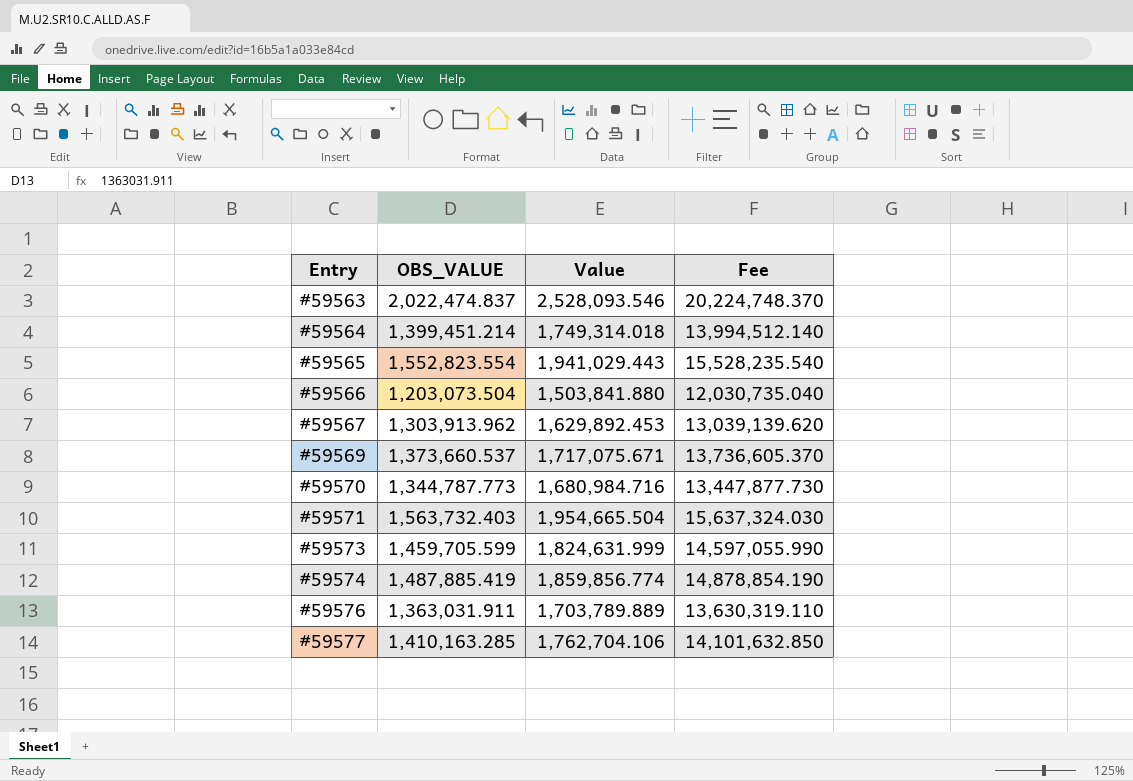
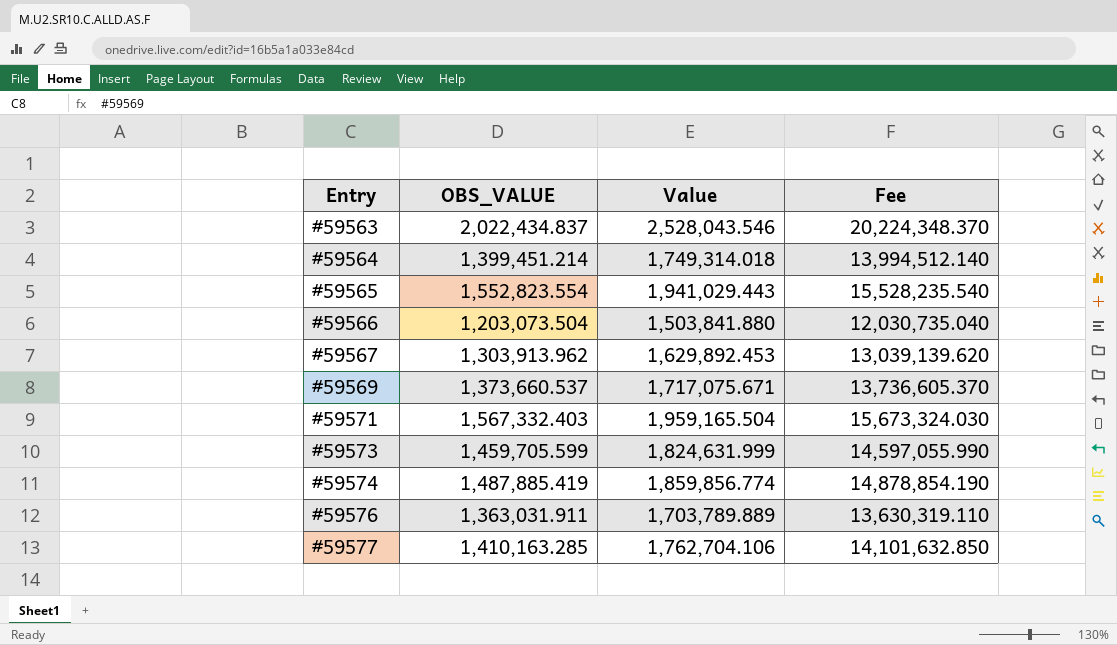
row #59570: 1,344,787.773 | 1,680,984.716 | 13,447,877.730 -> none
#59563 | OBS_VALUE: 2,022,474.837 -> 2,022,434.837
#59563 | Value: 2,528,093.546 -> 2,528,043.546
#59563 | Fee: 20,224,748.370 -> 20,224,348.370
#59571 | OBS_VALUE: 1,563,732.403 -> 1,567,332.403
#59571 | Value: 1,954,665.504 -> 1,959,165.504
#59571 | Fee: 15,637,324.030 -> 15,673,324.030

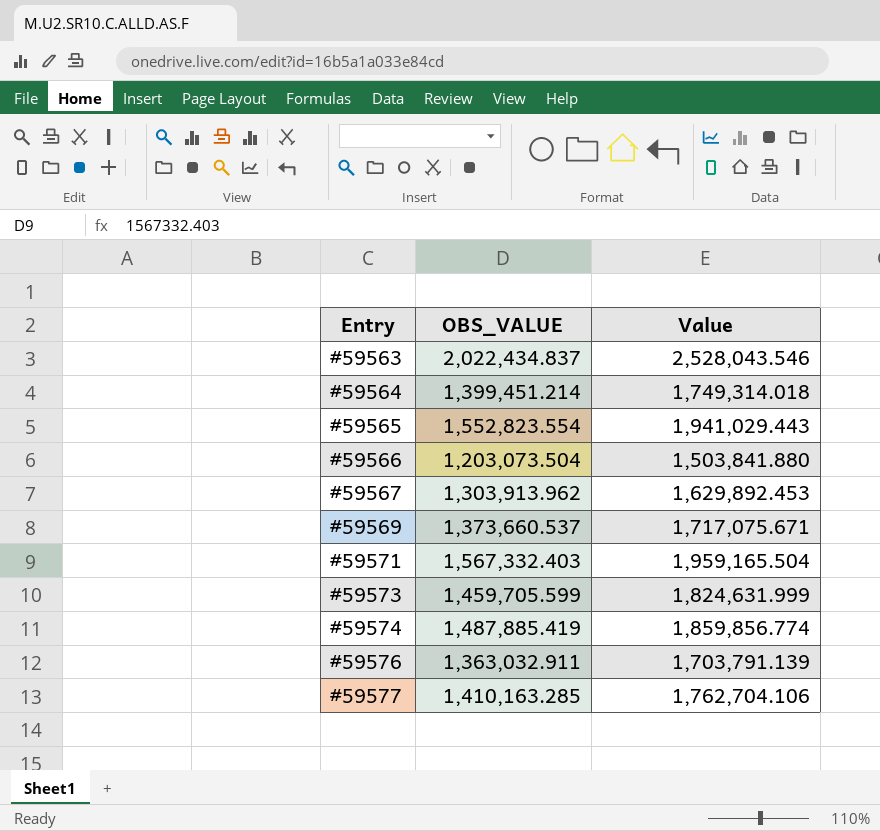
column Fee | formula: [OBS_VALUE] * 10 -> none
#59576 | OBS_VALUE: 1,363,031.911 -> 1,363,032.911
#59576 | Value: 1,703,789.889 -> 1,703,791.139

